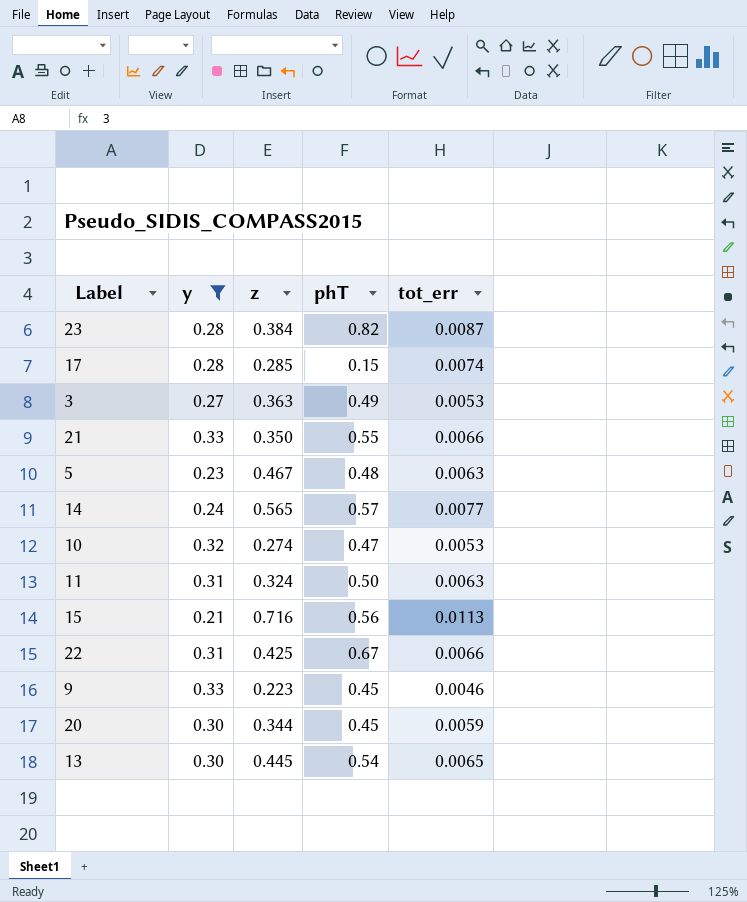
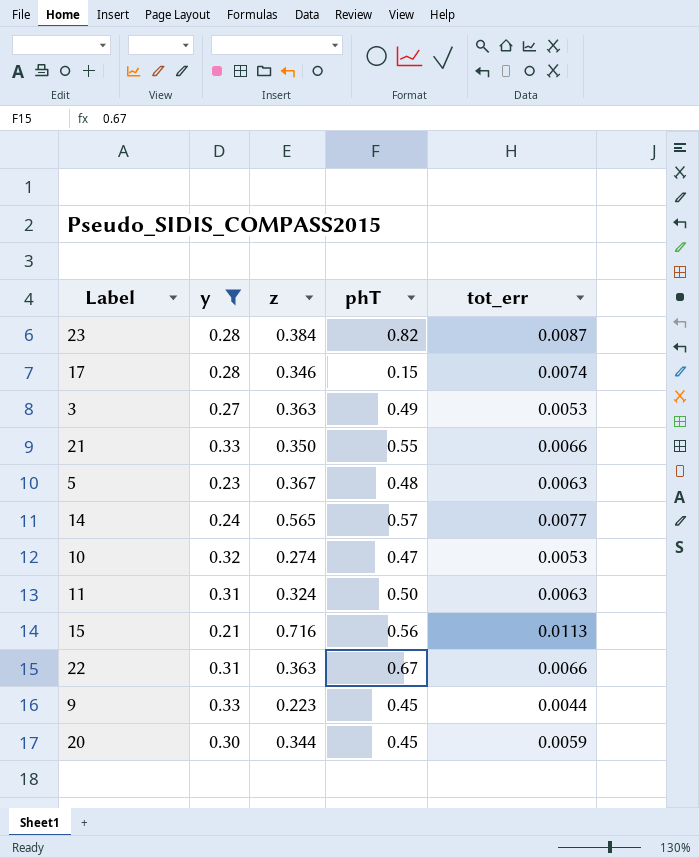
row 13: 0.30 | 0.445 | 0.54 | 0.0065 -> none
17 | z: 0.285 -> 0.346
5 | z: 0.467 -> 0.367
22 | z: 0.425 -> 0.363
9 | tot_err: 0.0046 -> 0.0044

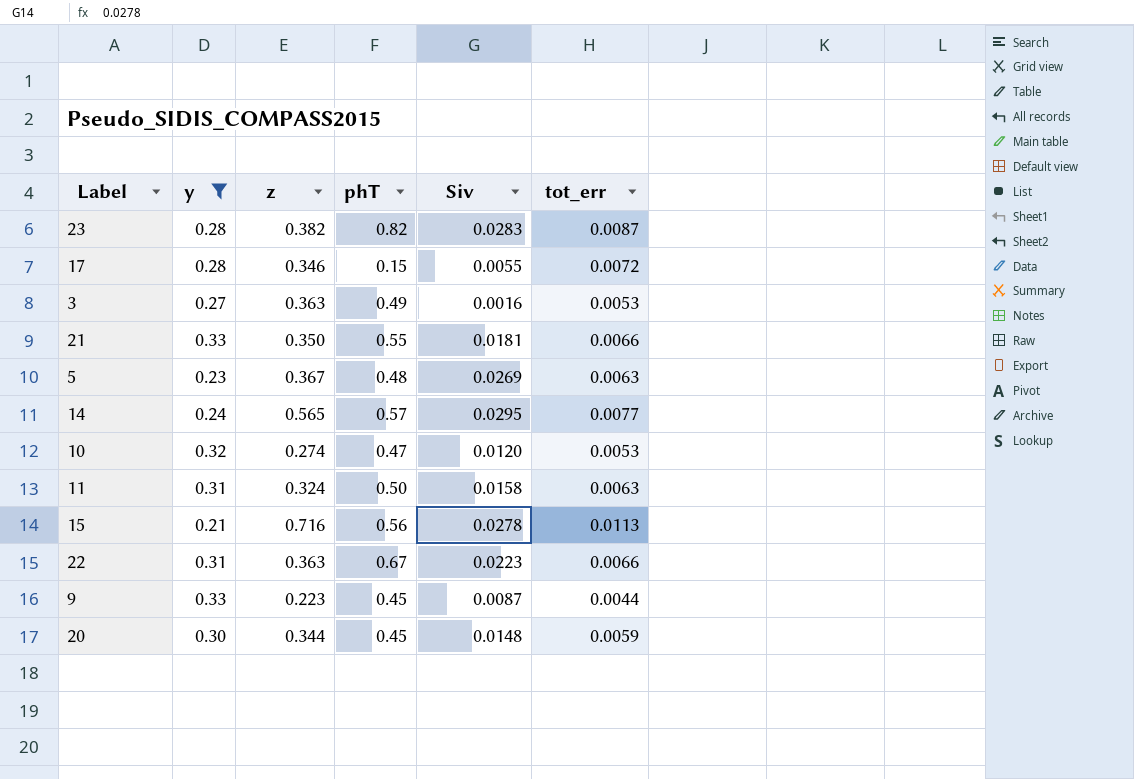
column Siv | position: none -> 5
23 | z: 0.384 -> 0.382
17 | tot_err: 0.0074 -> 0.0072

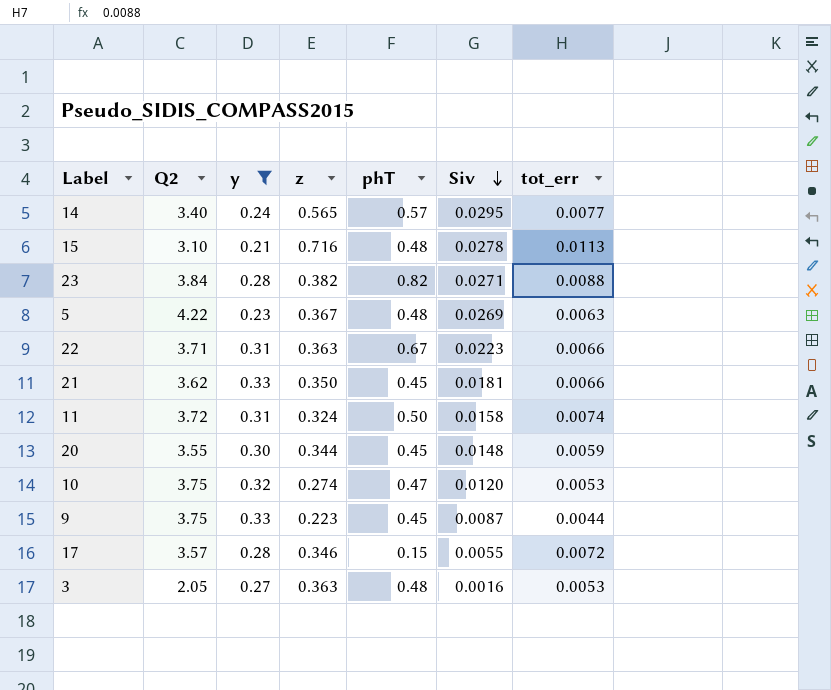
row order: none -> Siv descending
column Q2 | position: none -> 2
15 | phT: 0.56 -> 0.48
23 | Siv: 0.0283 -> 0.0271
23 | tot_err: 0.0087 -> 0.0088
21 | phT: 0.55 -> 0.45
11 | tot_err: 0.0063 -> 0.0074
3 | phT: 0.49 -> 0.48

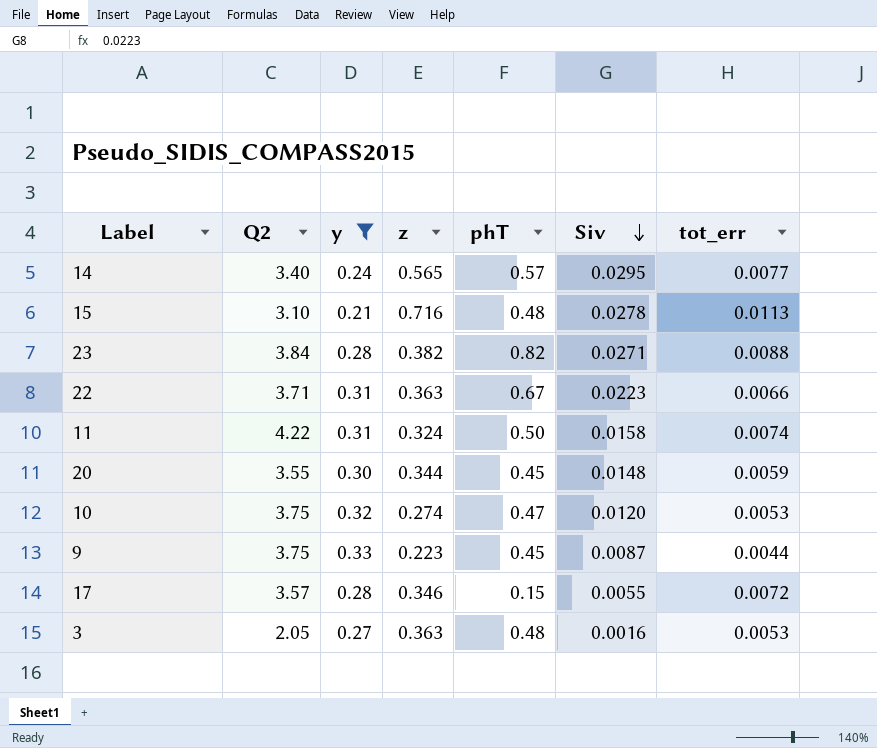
row 5: 4.22 | 0.23 | 0.367 | 0.48 | 0.0269 | 0.0063 -> none
row 21: 3.62 | 0.33 | 0.350 | 0.45 | 0.0181 | 0.0066 -> none
11 | Q2: 3.72 -> 4.22

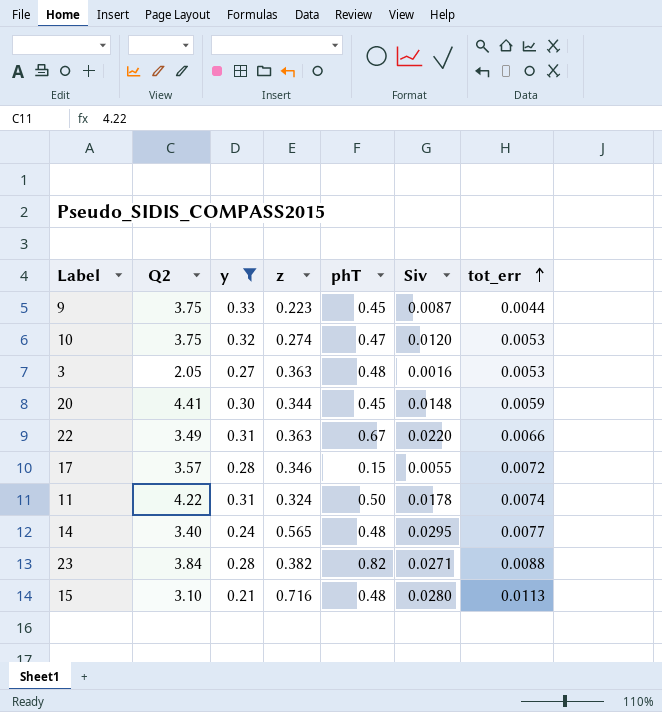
row order: Siv descending -> tot_err ascending
20 | Q2: 3.55 -> 4.41
22 | Q2: 3.71 -> 3.49
22 | Siv: 0.0223 -> 0.0220
11 | Siv: 0.0158 -> 0.0178
14 | phT: 0.57 -> 0.48
15 | Siv: 0.0278 -> 0.0280

